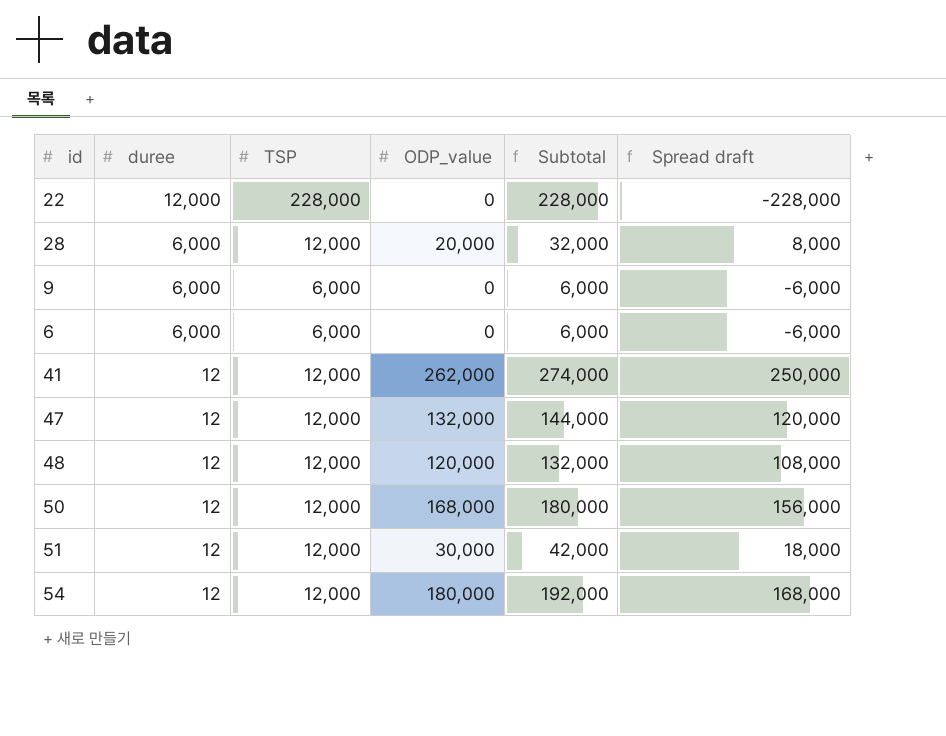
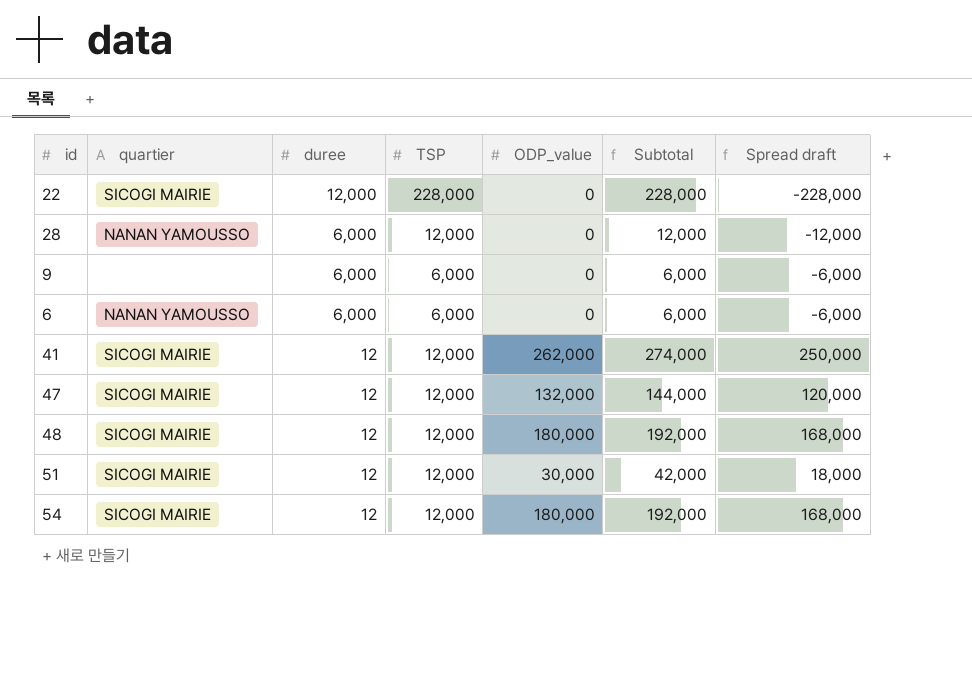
column quartier | position: none -> 2
row 50: 12 | 12,000 | 168,000 | 180,000 | 156,000 -> none
28 | ODP_value: 20,000 -> 0
28 | Subtotal: 32,000 -> 12,000
28 | Spread draft: 8,000 -> -12,000
48 | ODP_value: 120,000 -> 180,000
48 | Subtotal: 132,000 -> 192,000
48 | Spread draft: 108,000 -> 168,000

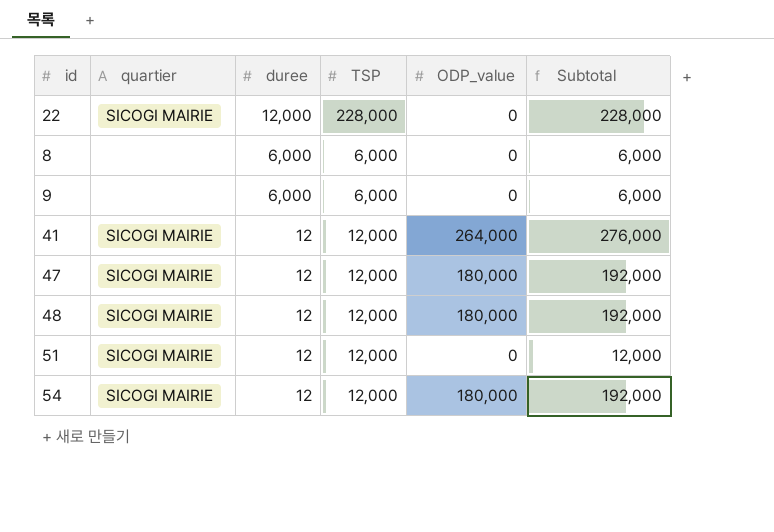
column Spread draft | formula: [ODP_value] - [TSP] -> none
row 28: NANAN YAMOUSSO | 6,000 | 12,000 | 0 | 12,000 | -12,000 -> none
row 6: NANAN YAMOUSSO | 6,000 | 6,000 | 0 | 6,000 | -6,000 -> none
row 8: none -> none | 6,000 | 6,000 | 0 | 6,000
41 | ODP_value: 262,000 -> 264,000
41 | Subtotal: 274,000 -> 276,000
47 | ODP_value: 132,000 -> 180,000
47 | Subtotal: 144,000 -> 192,000
51 | ODP_value: 30,000 -> 0
51 | Subtotal: 42,000 -> 12,000

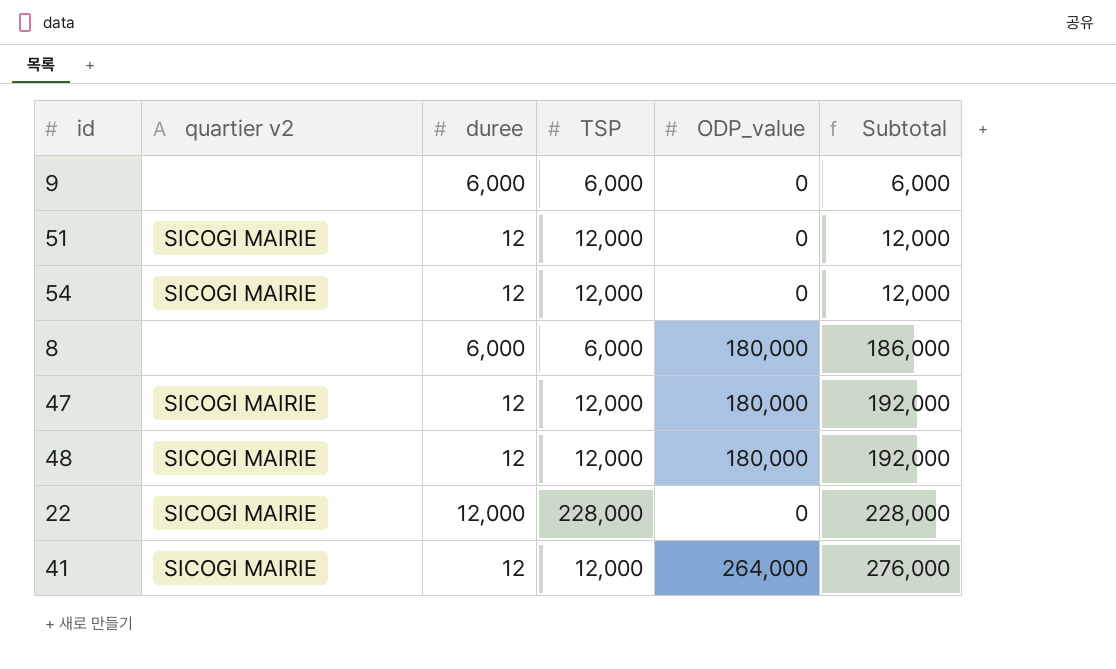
row order: duree descending -> Subtotal ascending
column name: quartier -> quartier v2
54 | ODP_value: 180,000 -> 0
54 | Subtotal: 192,000 -> 12,000
8 | ODP_value: 0 -> 180,000
8 | Subtotal: 6,000 -> 186,000

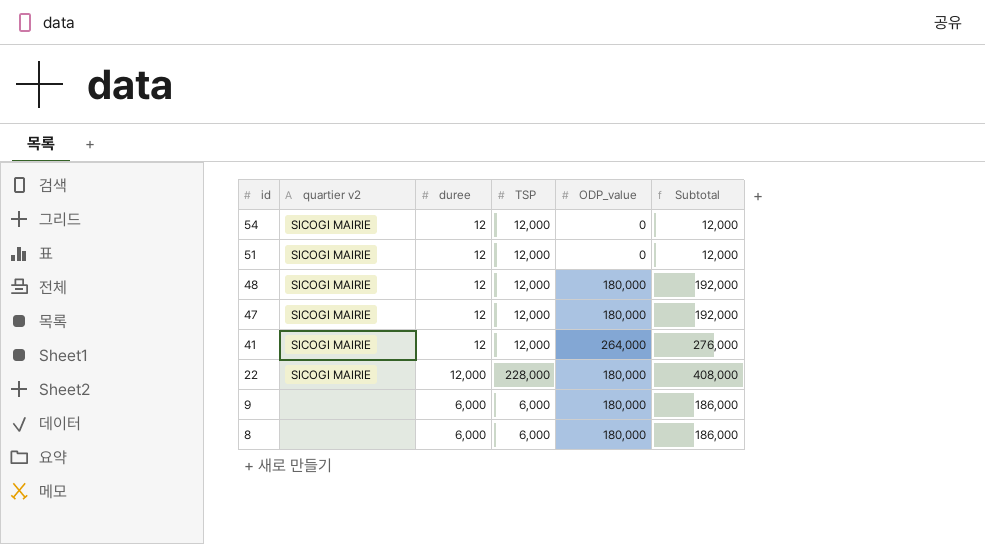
row order: Subtotal ascending -> id descending
22 | ODP_value: 0 -> 180,000
22 | Subtotal: 228,000 -> 408,000
9 | ODP_value: 0 -> 180,000
9 | Subtotal: 6,000 -> 186,000

